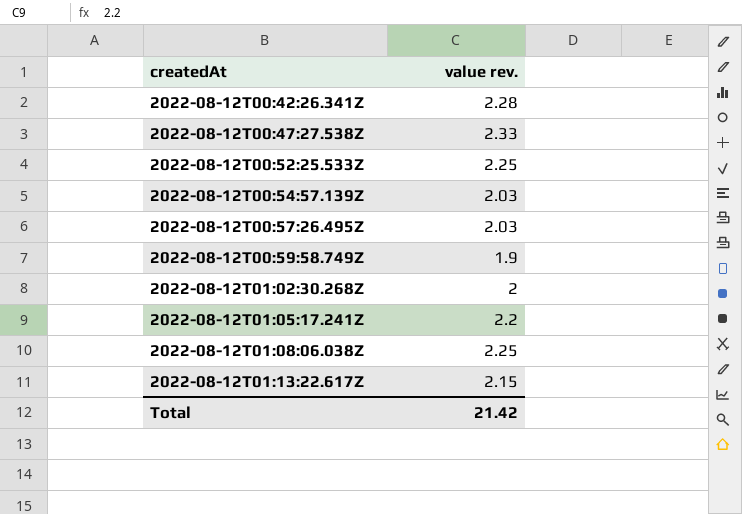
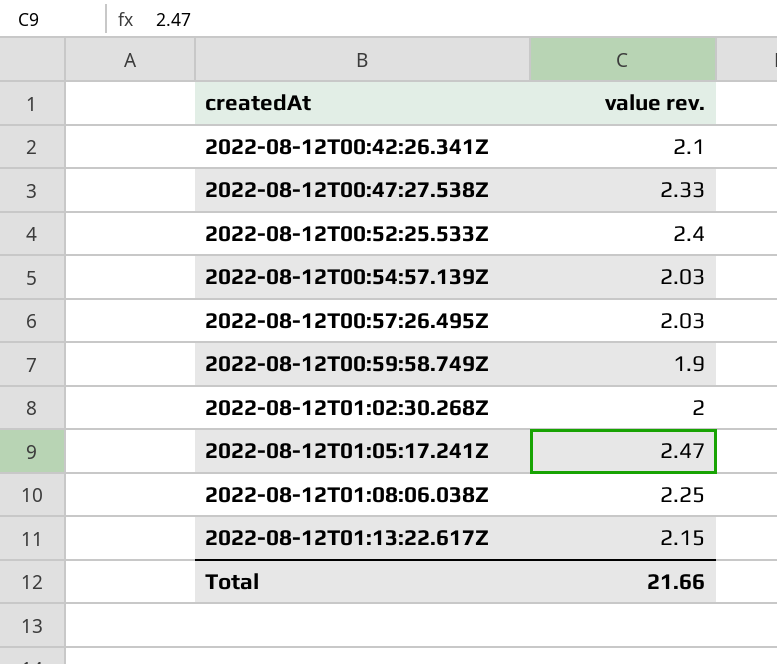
2022-08-12T00:42:26.341Z | value rev.: 2.28 -> 2.1
2022-08-12T00:52:25.533Z | value rev.: 2.25 -> 2.4
2022-08-12T01:05:17.241Z | value rev.: 2.2 -> 2.47
Total | value rev.: 21.42 -> 21.66

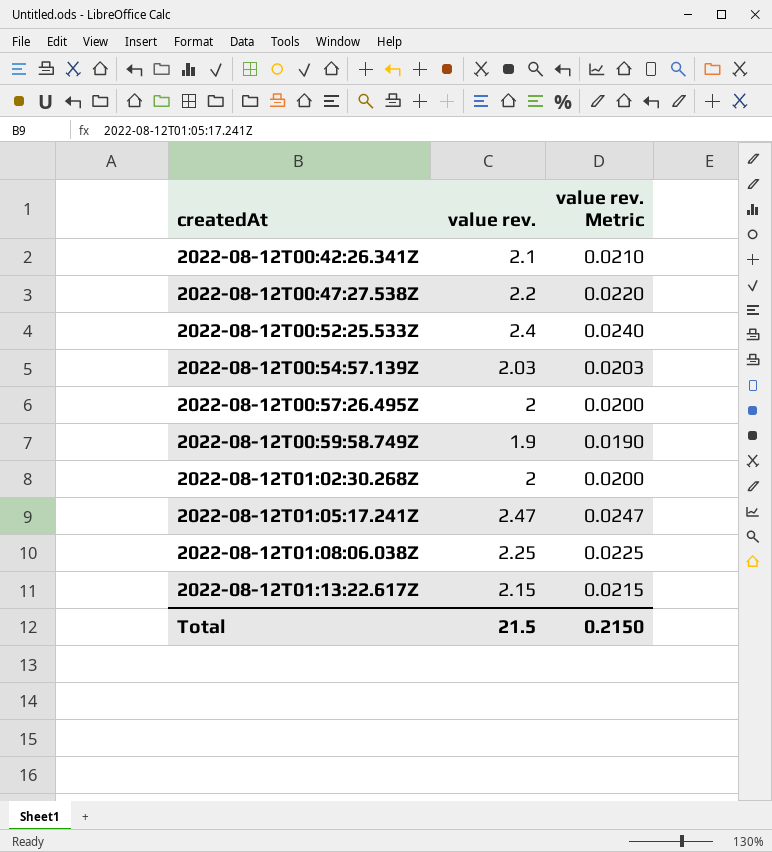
column value rev. Metric | formula: none -> [value rev.] * 0.01
2022-08-12T00:47:27.538Z | value rev.: 2.33 -> 2.2
2022-08-12T00:57:26.495Z | value rev.: 2.03 -> 2
Total | value rev.: 21.66 -> 21.5

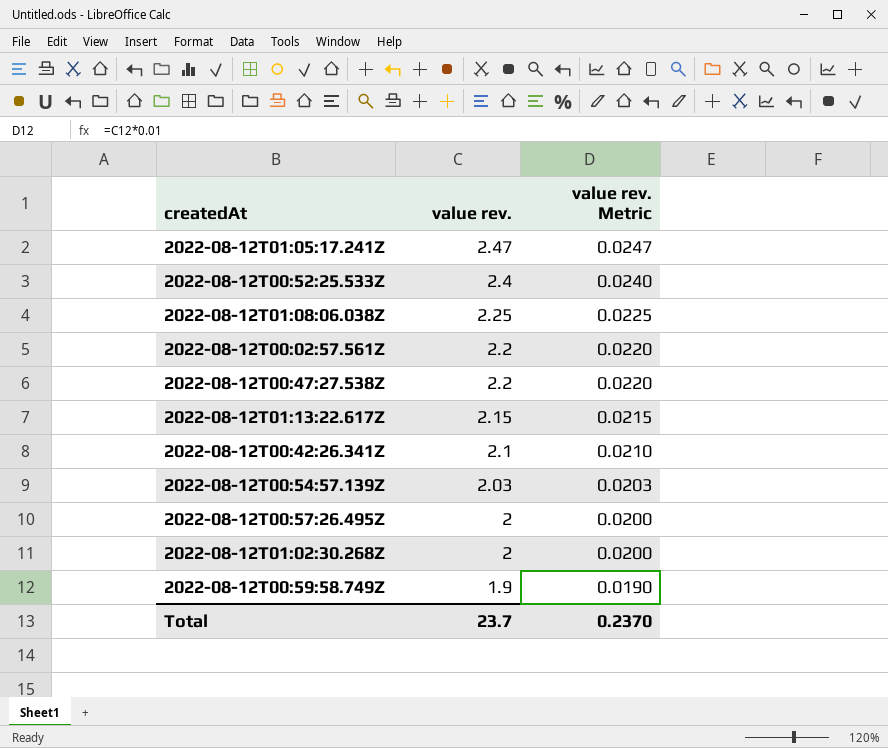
row order: createdAt ascending -> value rev. descending
row 2022-08-12T00:02:57.561Z: none -> 2.2 | 0.0220
Total | value rev.: 21.5 -> 23.7
Total | value rev. Metric: 0.2150 -> 0.2370

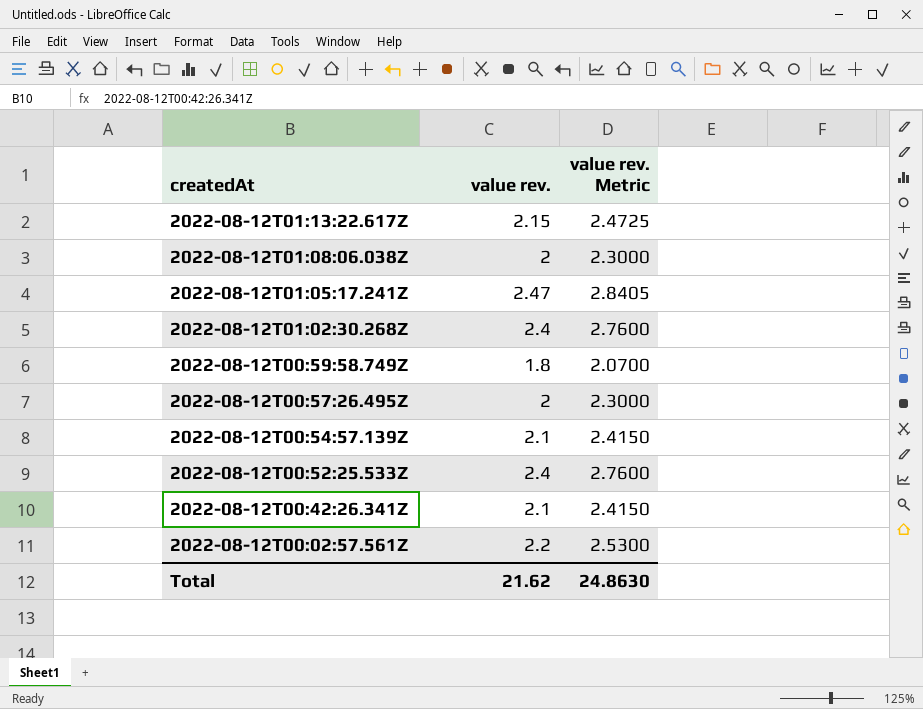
row order: value rev. descending -> createdAt descending
column value rev. Metric | formula: [value rev.] * 0.01 -> [value rev.] * 1.15
row 2022-08-12T00:47:27.538Z: 2.2 | 0.0220 -> none
2022-08-12T01:08:06.038Z | value rev.: 2.25 -> 2
2022-08-12T01:02:30.268Z | value rev.: 2 -> 2.4
2022-08-12T00:59:58.749Z | value rev.: 1.9 -> 1.8
2022-08-12T00:54:57.139Z | value rev.: 2.03 -> 2.1
Total | value rev.: 23.7 -> 21.62
Total | value rev. Metric: 0.2370 -> 24.8630

